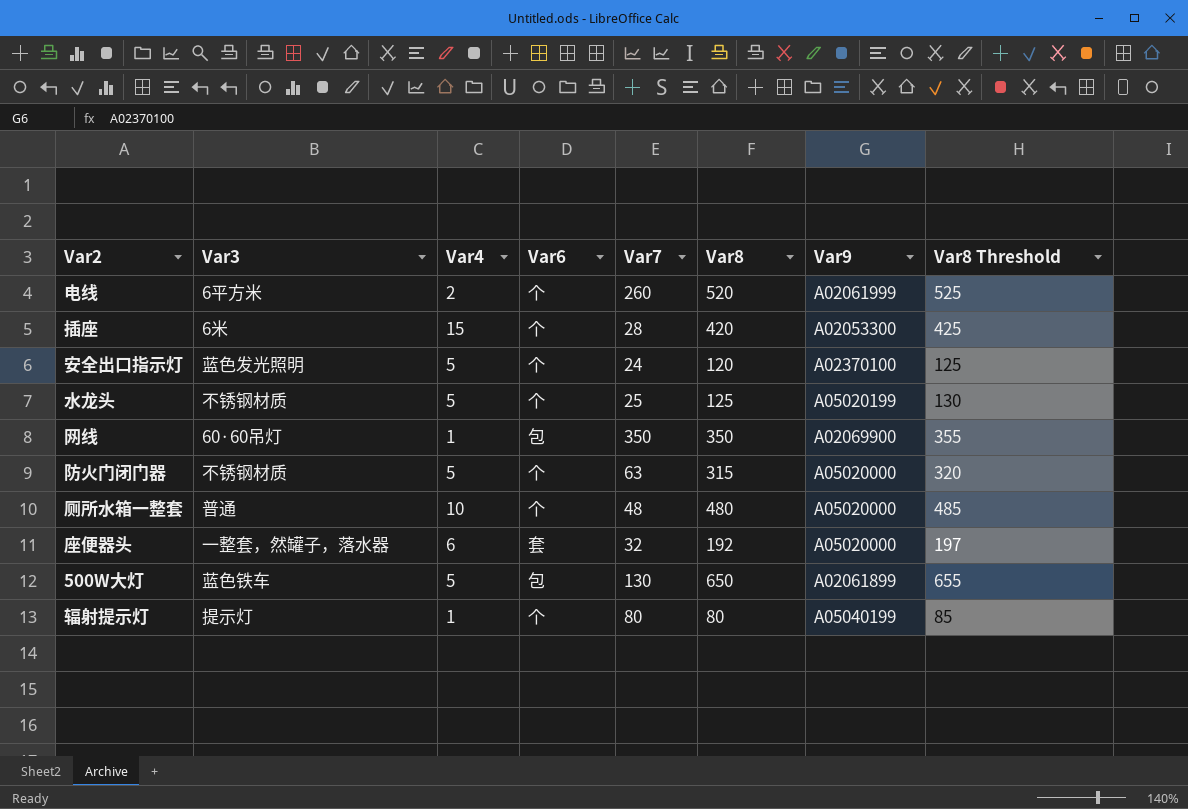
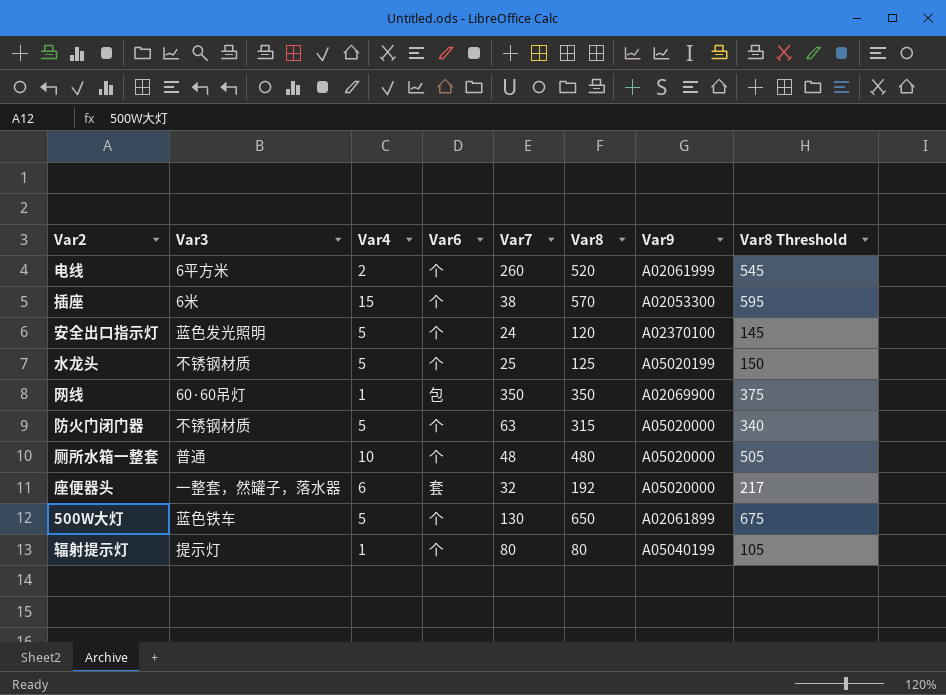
column Var8 Threshold | formula: [Var8] + 5 -> [Var8] + 25
插座 | Var7: 28 -> 38
插座 | Var8: 420 -> 570
500W大灯 | Var6: 包 -> 个

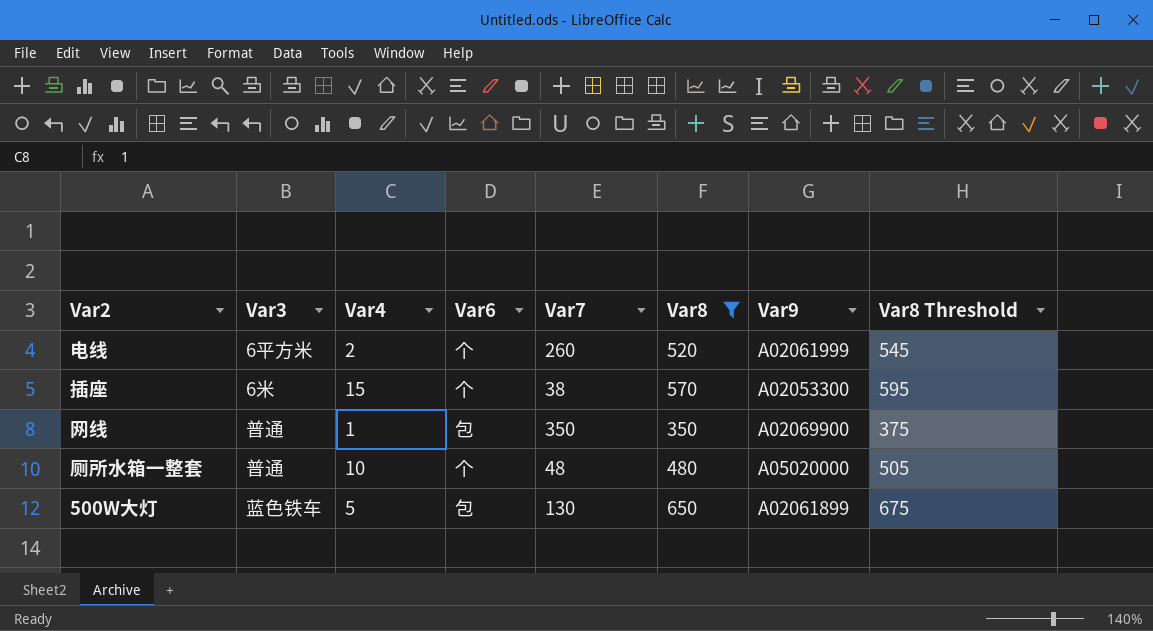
filter: none -> Var8 >= 350
网线 | Var3: 60·60吊灯 -> 普通
500W大灯 | Var6: 个 -> 包

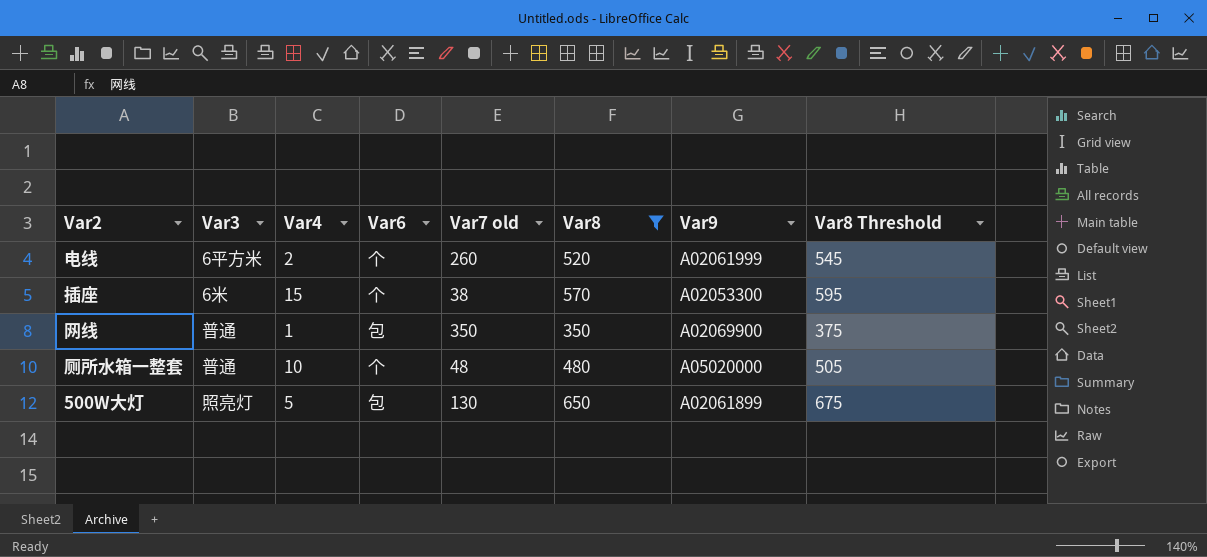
column name: Var7 -> Var7 old
500W大灯 | Var3: 蓝色铁车 -> 照亮灯

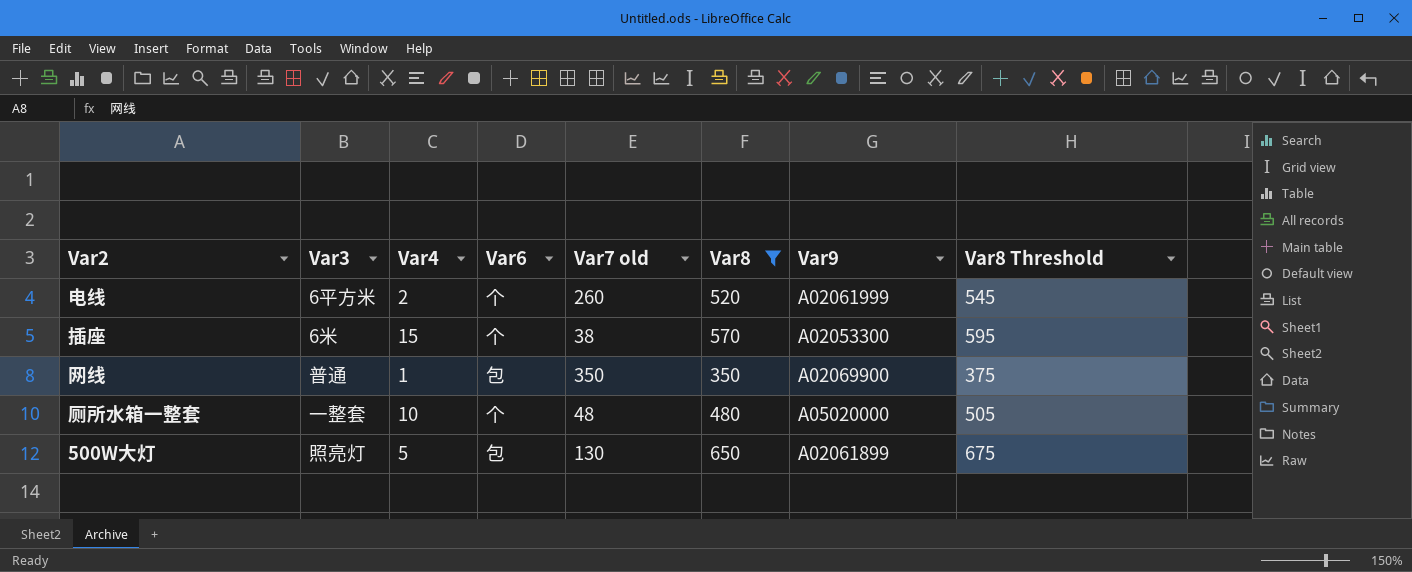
厕所水箱一整套 | Var3: 普通 -> 一整套

